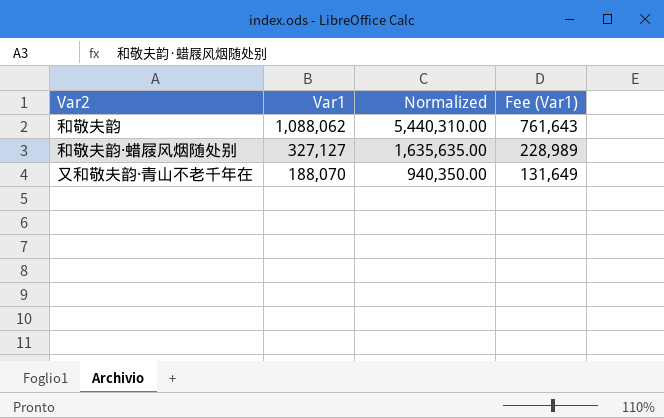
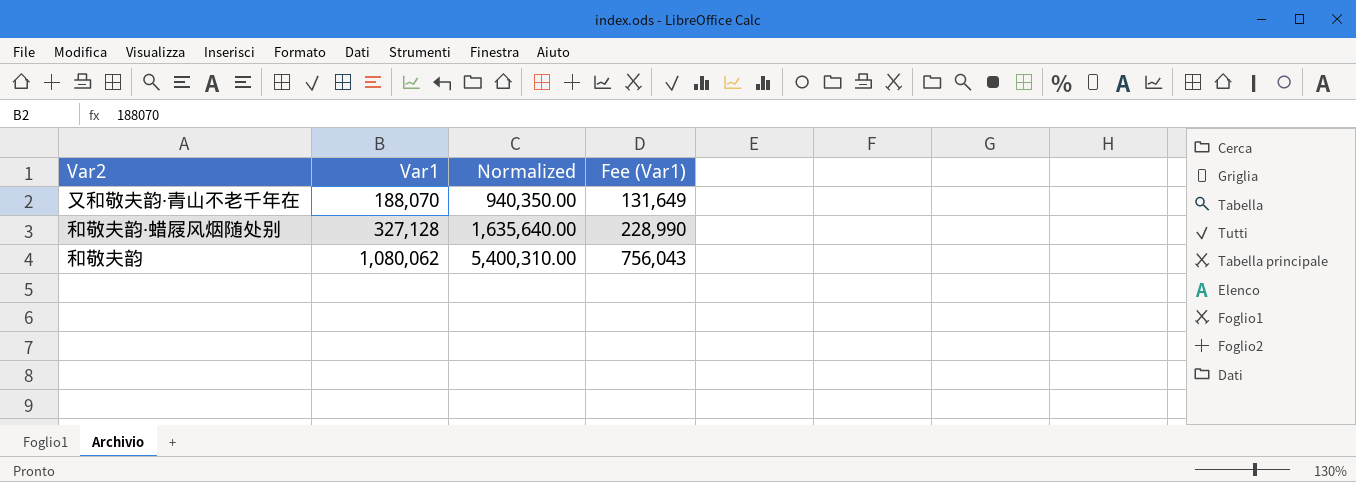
row order: Var1 descending -> Var1 ascending
和敬夫韵·蜡屐风烟随处别 | Var1: 327,127 -> 327,128
和敬夫韵·蜡屐风烟随处别 | Normalized: 1,635,635.00 -> 1,635,640.00
和敬夫韵·蜡屐风烟随处别 | Fee (Var1): 228,989 -> 228,990
和敬夫韵 | Var1: 1,088,062 -> 1,080,062
和敬夫韵 | Normalized: 5,440,310.00 -> 5,400,310.00
和敬夫韵 | Fee (Var1): 761,643 -> 756,043

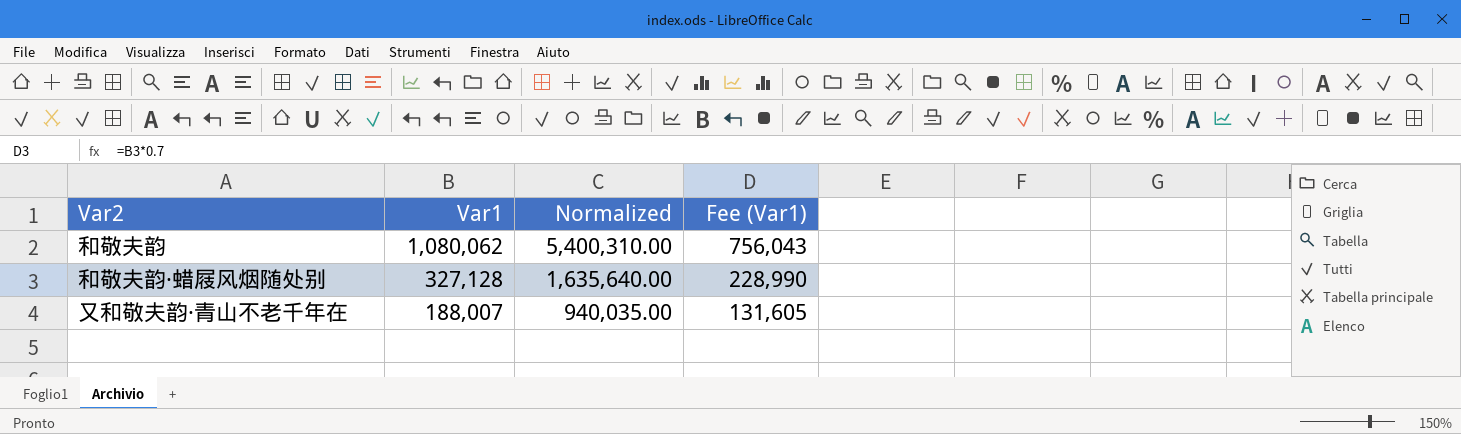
row order: Var1 ascending -> Var1 descending
又和敬夫韵·青山不老千年在 | Var1: 188,070 -> 188,007
又和敬夫韵·青山不老千年在 | Normalized: 940,350.00 -> 940,035.00
又和敬夫韵·青山不老千年在 | Fee (Var1): 131,649 -> 131,605

